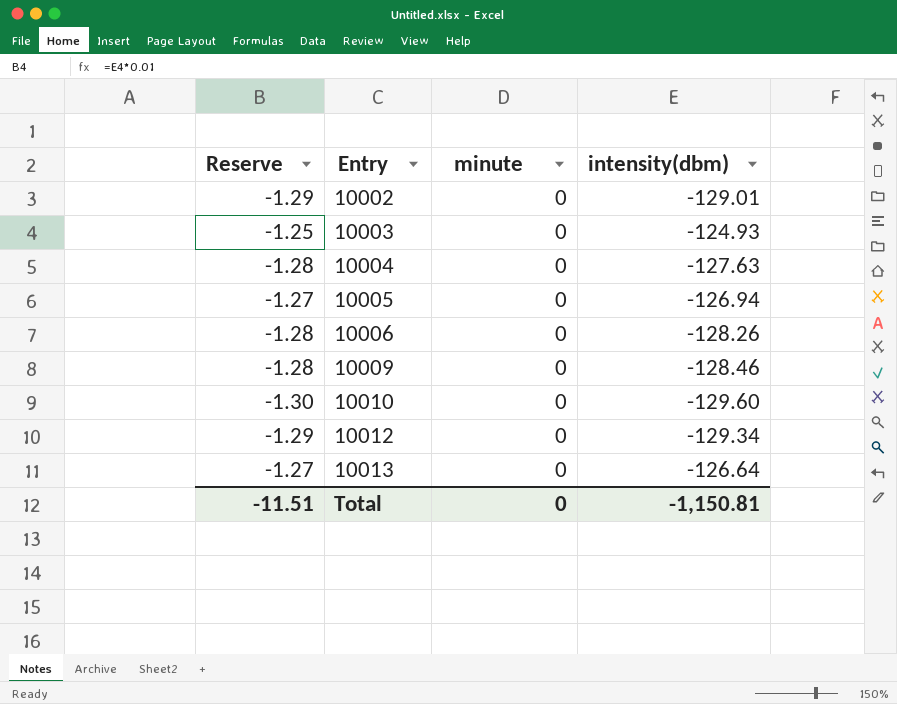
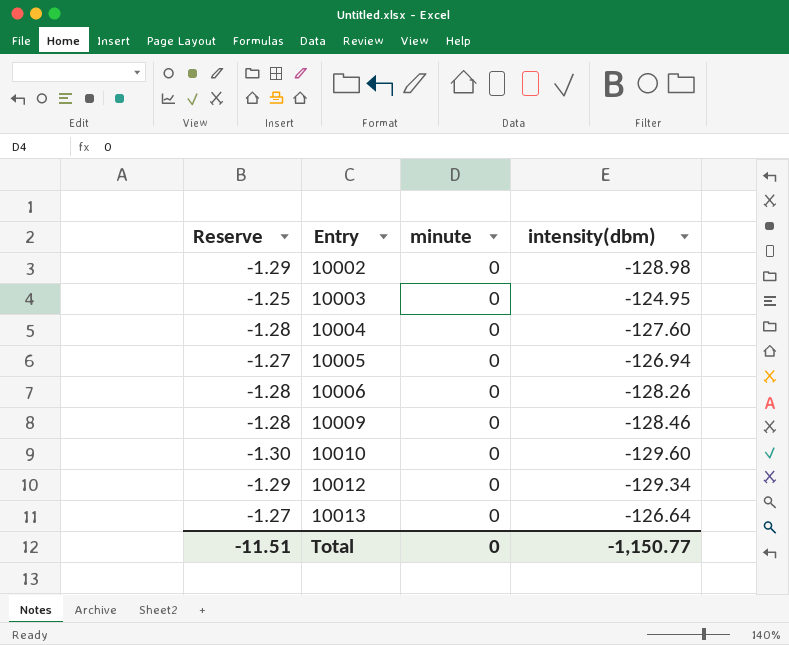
10002 | intensity(dbm): -129.01 -> -128.98
10003 | intensity(dbm): -124.93 -> -124.95
10004 | intensity(dbm): -127.63 -> -127.60
Total | intensity(dbm): -1,150.81 -> -1,150.77

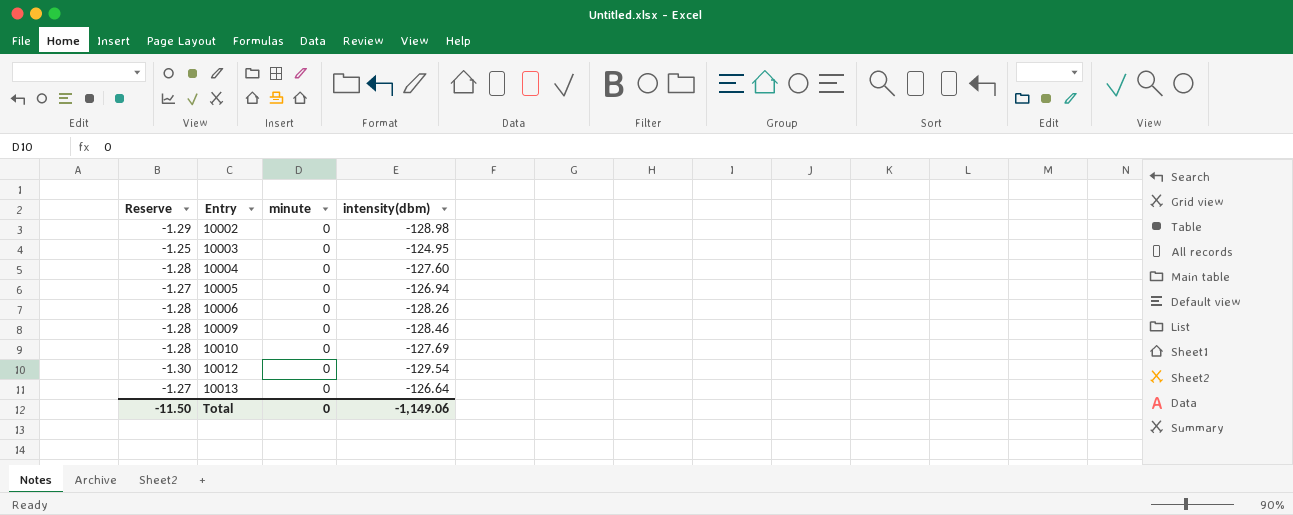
10010 | Reserve: -1.30 -> -1.28
10010 | intensity(dbm): -129.60 -> -127.69
10012 | Reserve: -1.29 -> -1.30
10012 | intensity(dbm): -129.34 -> -129.54
Total | Reserve: -11.51 -> -11.50
Total | intensity(dbm): -1,150.77 -> -1,149.06

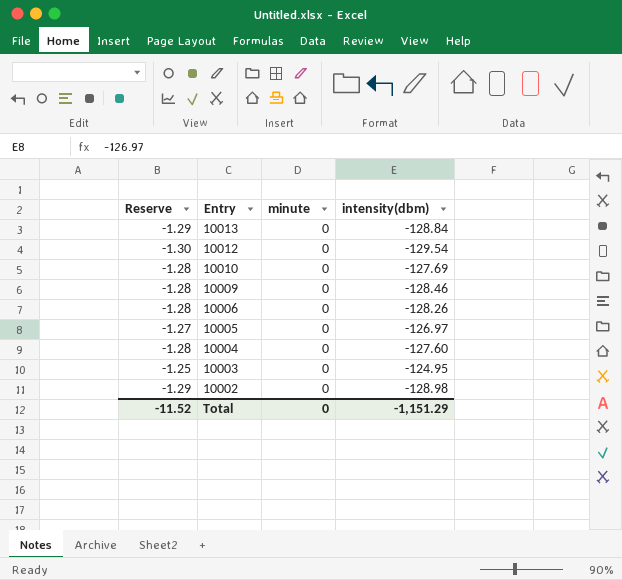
row order: Entry ascending -> Entry descending
10013 | Reserve: -1.27 -> -1.29
10013 | intensity(dbm): -126.64 -> -128.84
10005 | intensity(dbm): -126.94 -> -126.97
Total | Reserve: -11.50 -> -11.52
Total | intensity(dbm): -1,149.06 -> -1,151.29

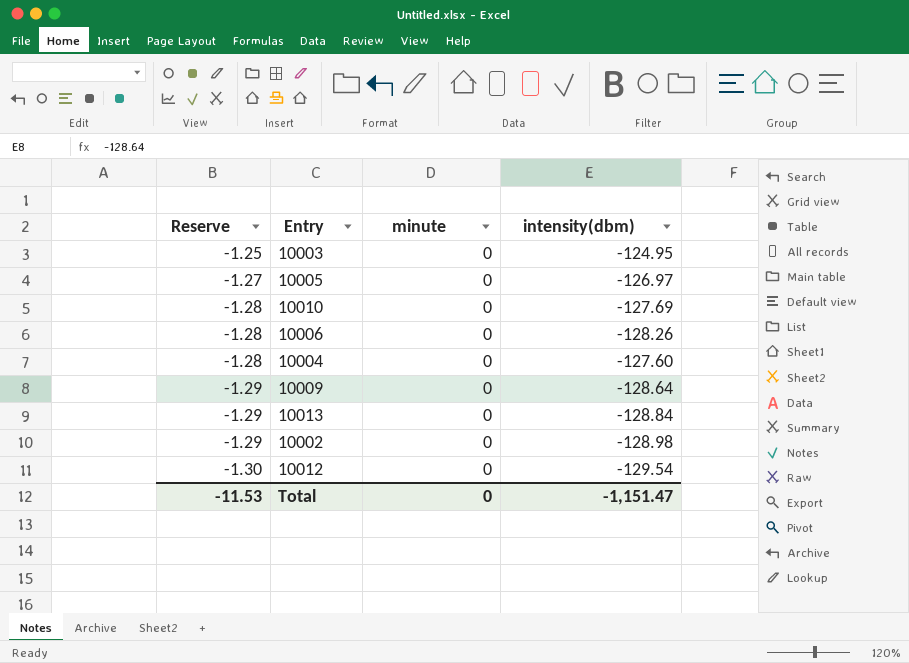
row order: Entry descending -> Reserve descending
10009 | Reserve: -1.28 -> -1.29
10009 | intensity(dbm): -128.46 -> -128.64
Total | Reserve: -11.52 -> -11.53
Total | intensity(dbm): -1,151.29 -> -1,151.47

